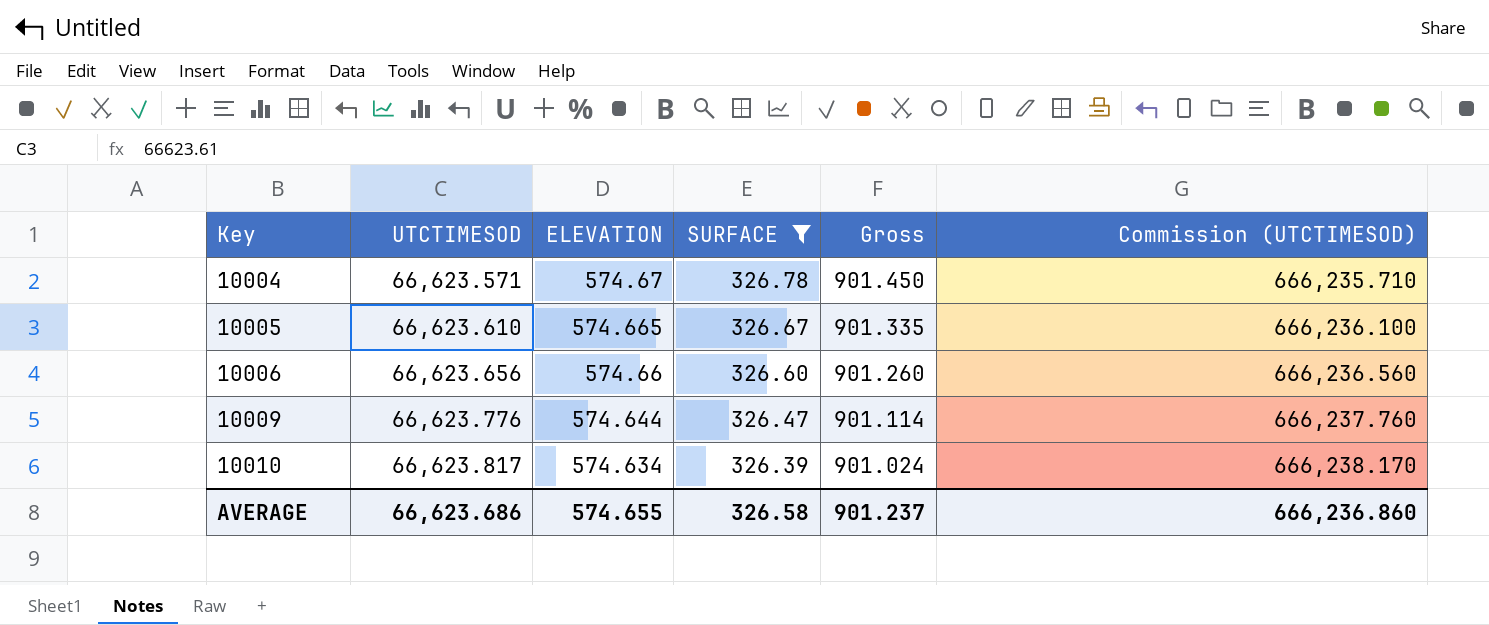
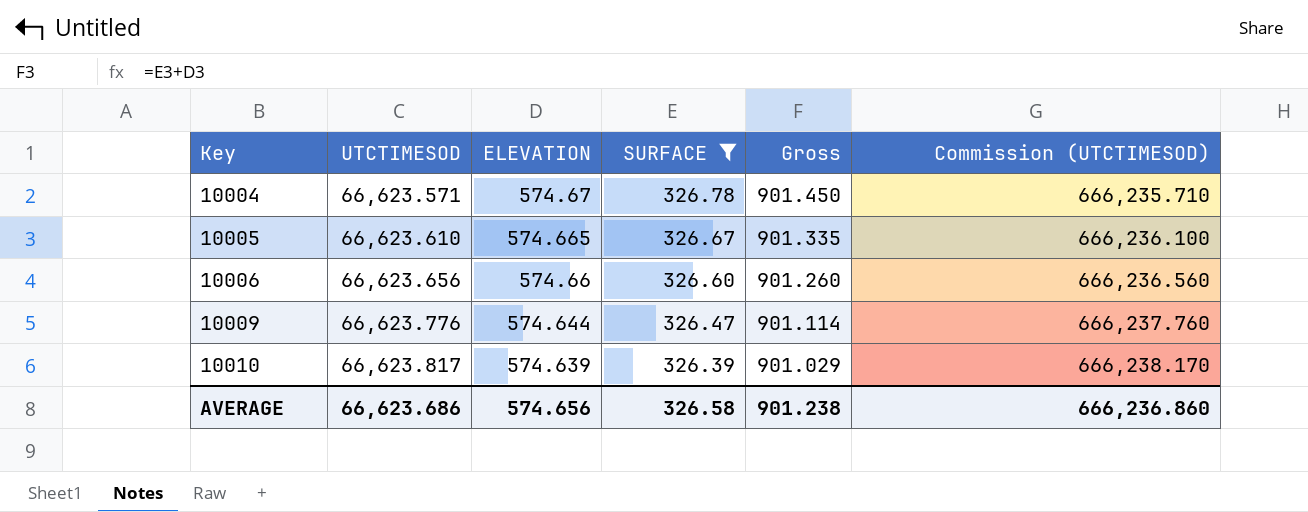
10010 | ELEVATION: 574.634 -> 574.639
10010 | Gross: 901.024 -> 901.029
AVERAGE | ELEVATION: 574.655 -> 574.656
AVERAGE | Gross: 901.237 -> 901.238

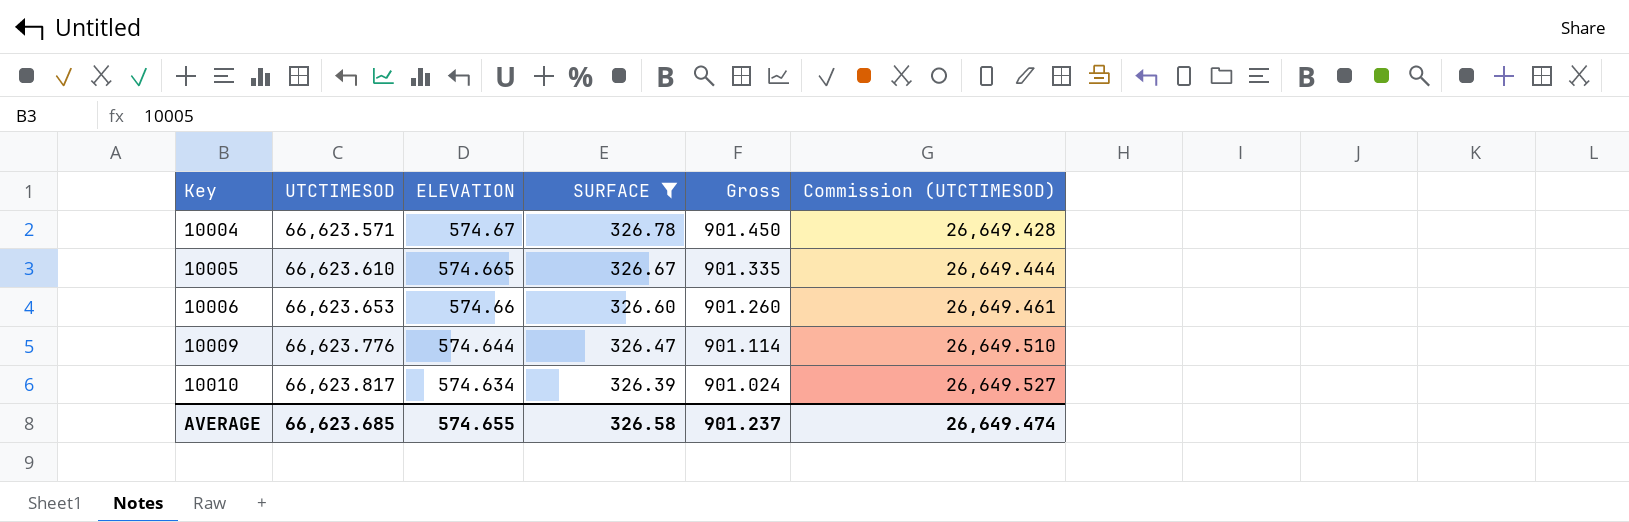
column Commission (UTCTIMESOD) | formula: [UTCTIMESOD] * 10 -> [UTCTIMESOD] * 0.4
10006 | UTCTIMESOD: 66,623.656 -> 66,623.653
10010 | ELEVATION: 574.639 -> 574.634
10010 | Gross: 901.029 -> 901.024
AVERAGE | UTCTIMESOD: 66,623.686 -> 66,623.685
AVERAGE | ELEVATION: 574.656 -> 574.655
AVERAGE | Gross: 901.238 -> 901.237
AVERAGE | Commission (UTCTIMESOD): 666,236.860 -> 26,649.474

